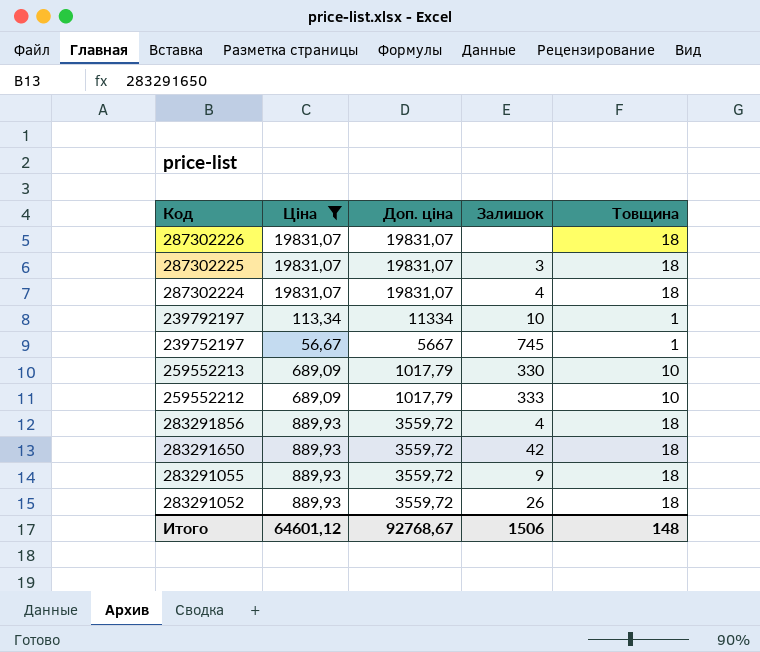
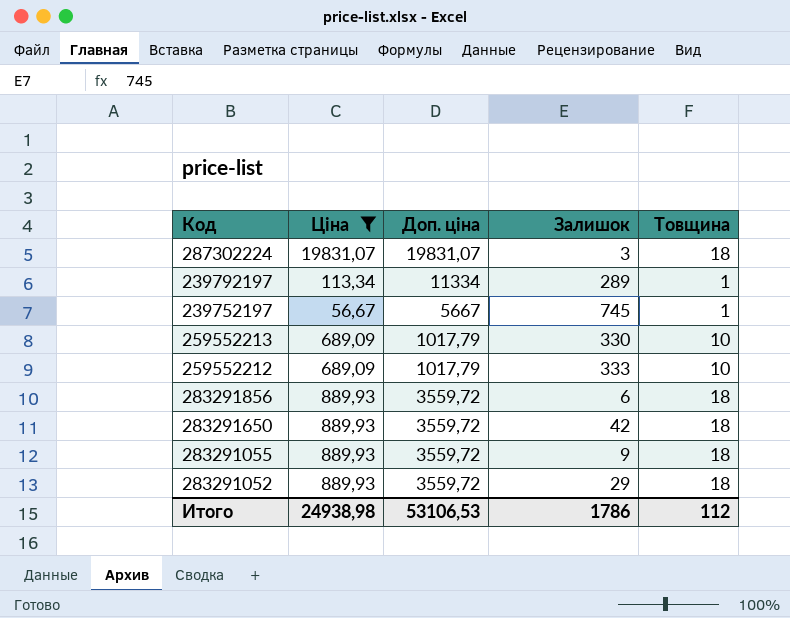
row 287302226: 19831,07 | 19831,07 | none | 18 -> none
row 287302225: 19831,07 | 19831,07 | 3 | 18 -> none
287302224 | Залишок: 4 -> 3
239792197 | Залишок: 10 -> 289
283291856 | Залишок: 4 -> 6
283291052 | Залишок: 26 -> 29
Итого | Ціна: 64601,12 -> 24938,98
Итого | Доп. ціна: 92768,67 -> 53106,53
Итого | Залишок: 1506 -> 1786
Итого | Товщина: 148 -> 112

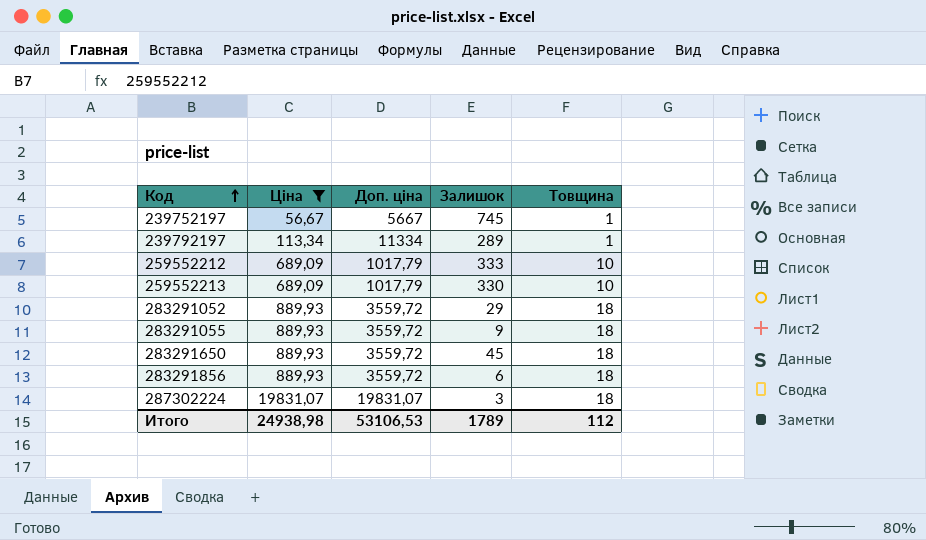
row order: none -> Код ascending
283291650 | Залишок: 42 -> 45
Итого | Залишок: 1786 -> 1789

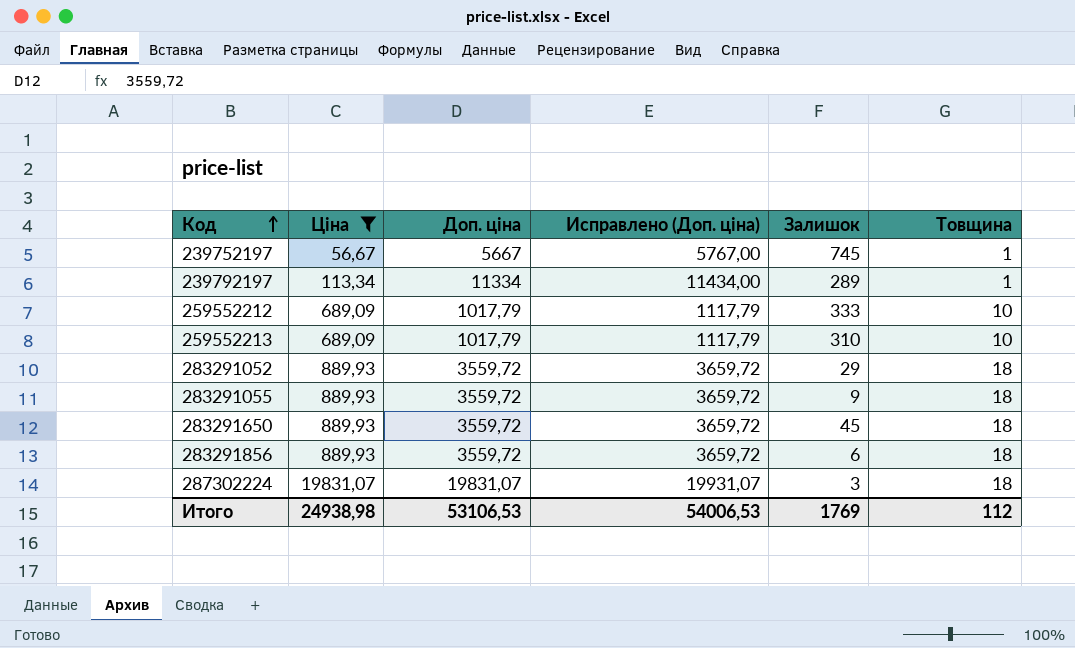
column Исправлено (Доп. ціна) | formula: none -> [Доп. ціна] + 100
259552213 | Залишок: 330 -> 310
Итого | Залишок: 1789 -> 1769

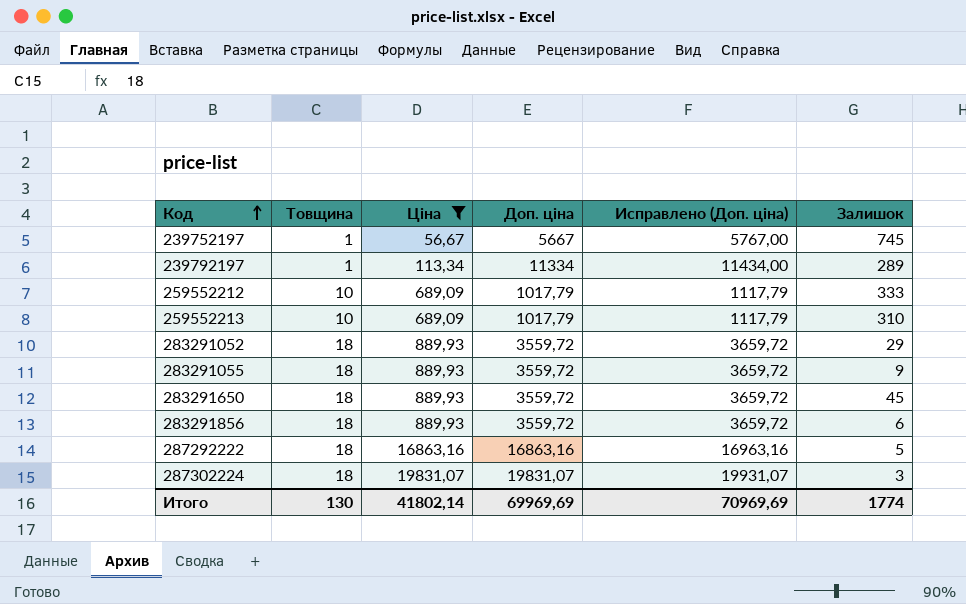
column Товщина | position: 6 -> 2
row 287292222: none -> 18 | 16863,16 | 16863,16 | 16963,16 | 5
Итого | Товщина: 112 -> 130
Итого | Ціна: 24938,98 -> 41802,14
Итого | Доп. ціна: 53106,53 -> 69969,69
Итого | Исправлено (Доп. ціна): 54006,53 -> 70969,69
Итого | Залишок: 1769 -> 1774

